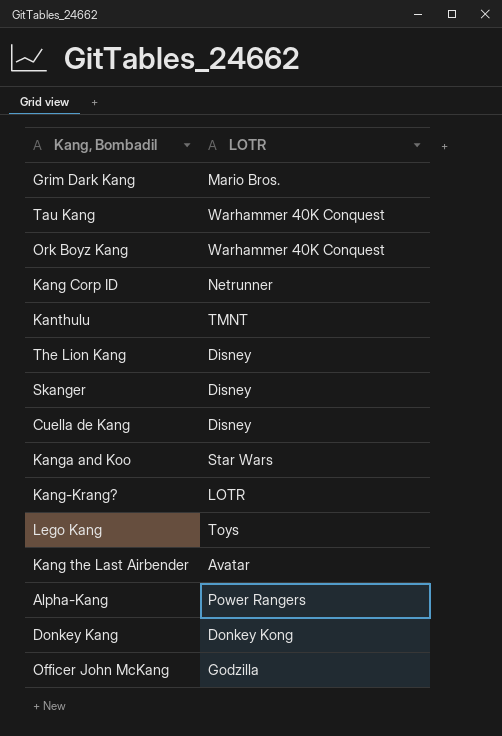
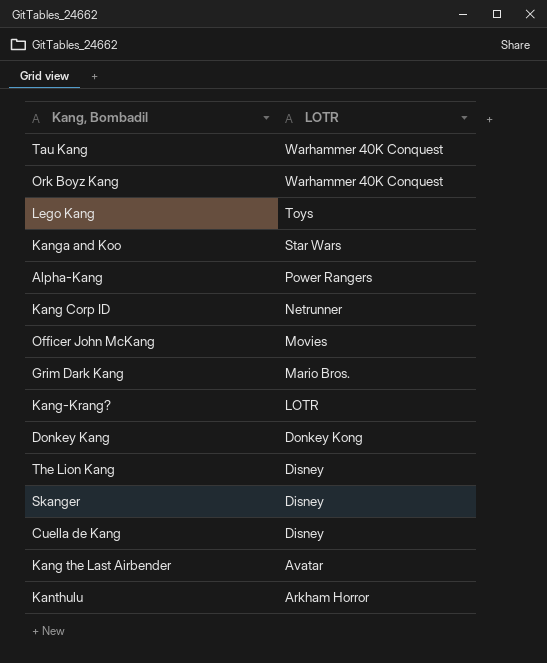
row order: none -> LOTR descending
Officer John McKang | LOTR: Godzilla -> Movies
Kanthulu | LOTR: TMNT -> Arkham Horror

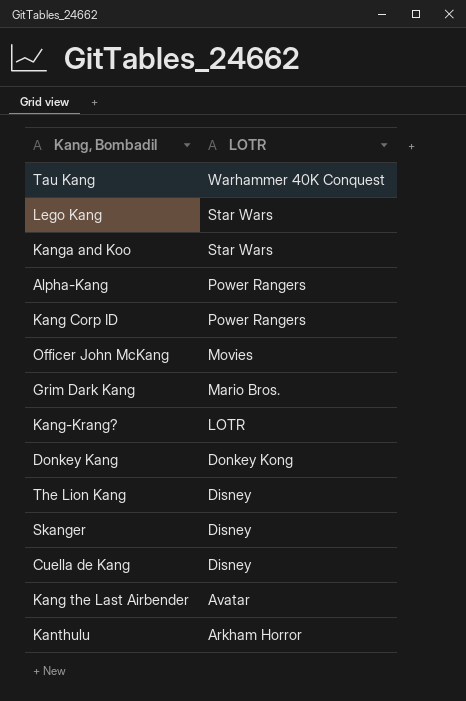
row Ork Boyz Kang: Warhammer 40K Conquest -> none
Lego Kang | LOTR: Toys -> Star Wars
Kang Corp ID | LOTR: Netrunner -> Power Rangers

